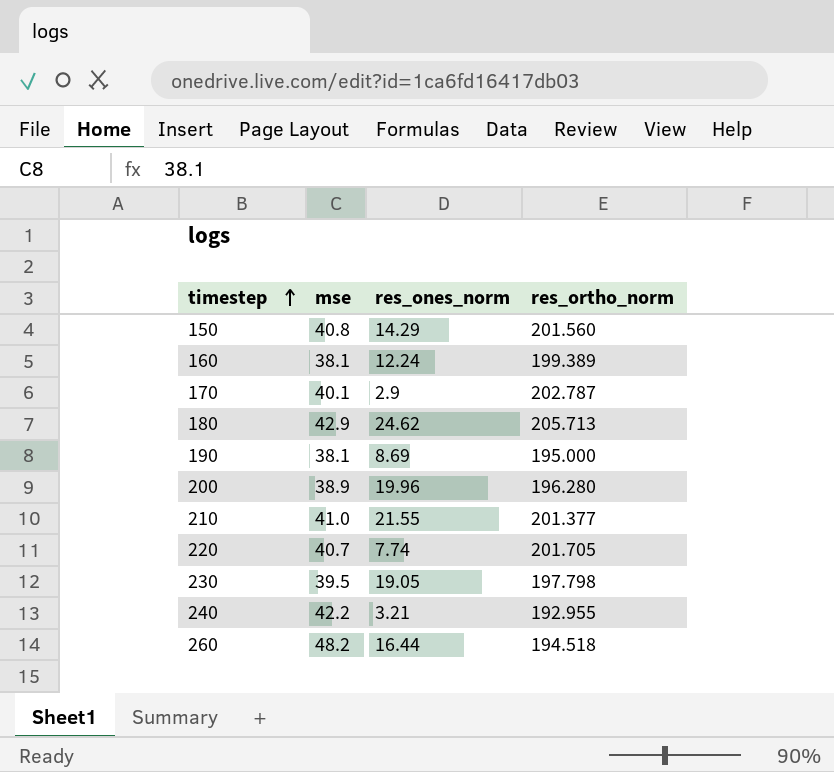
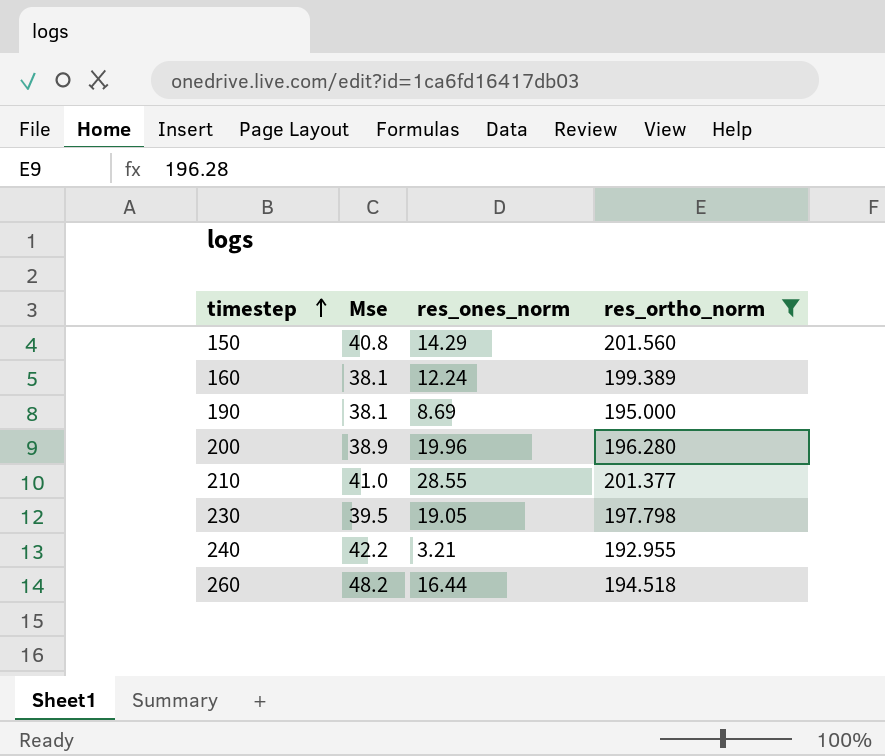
filter: none -> res_ortho_norm <= 201.560
column name: mse -> Mse
210 | res_ones_norm: 21.55 -> 28.55

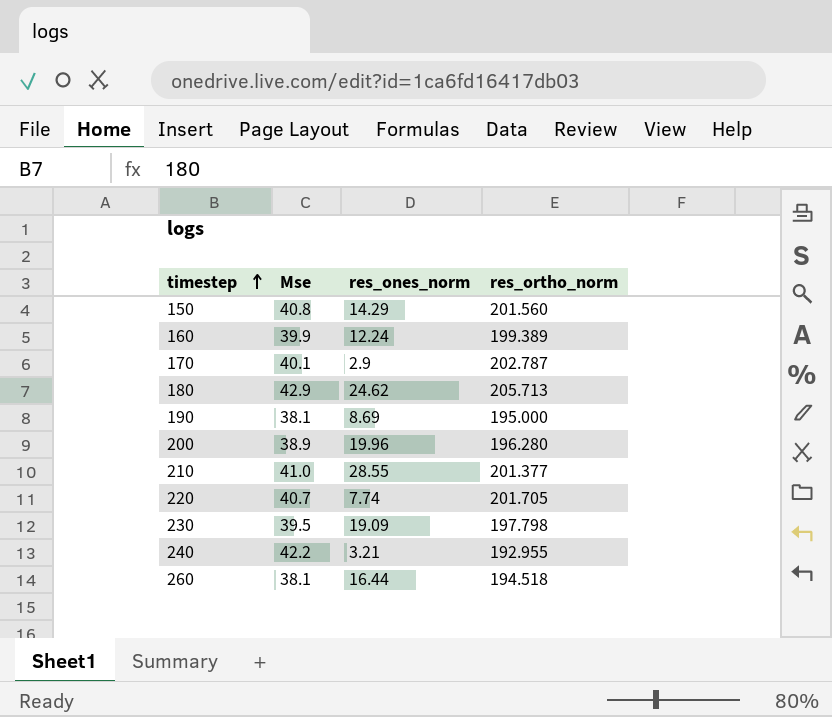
filter: res_ortho_norm <= 201.560 -> none
160 | Mse: 38.1 -> 39.9
230 | res_ones_norm: 19.05 -> 19.09
260 | Mse: 48.2 -> 38.1

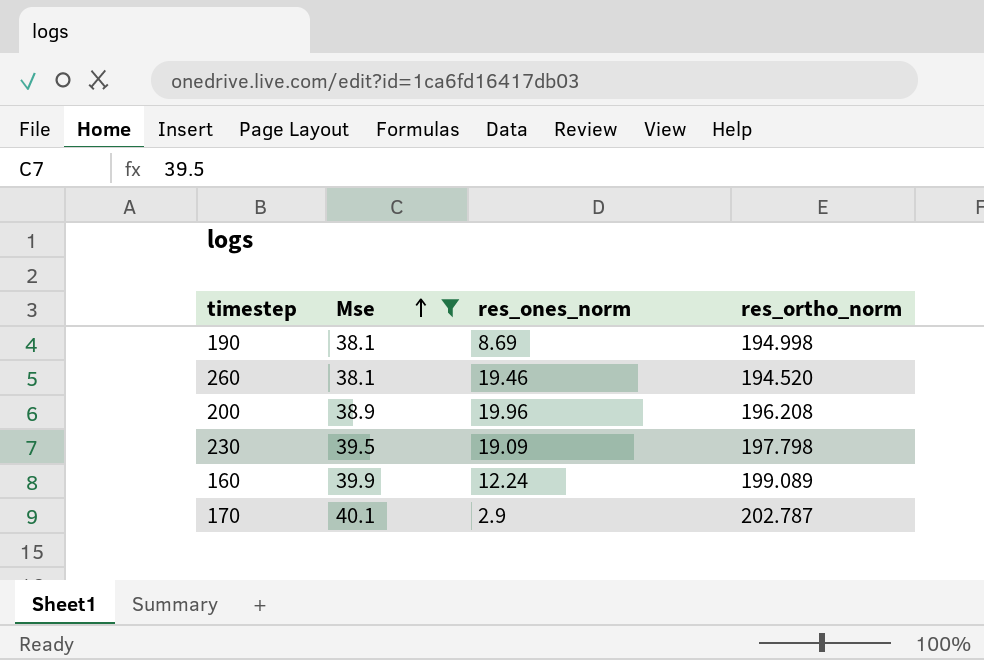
filter: none -> Mse <= 40.1
row order: timestep ascending -> Mse ascending
190 | res_ortho_norm: 195.000 -> 194.998
260 | res_ones_norm: 16.44 -> 19.46
260 | res_ortho_norm: 194.518 -> 194.520
200 | res_ortho_norm: 196.280 -> 196.208
160 | res_ortho_norm: 199.389 -> 199.089

